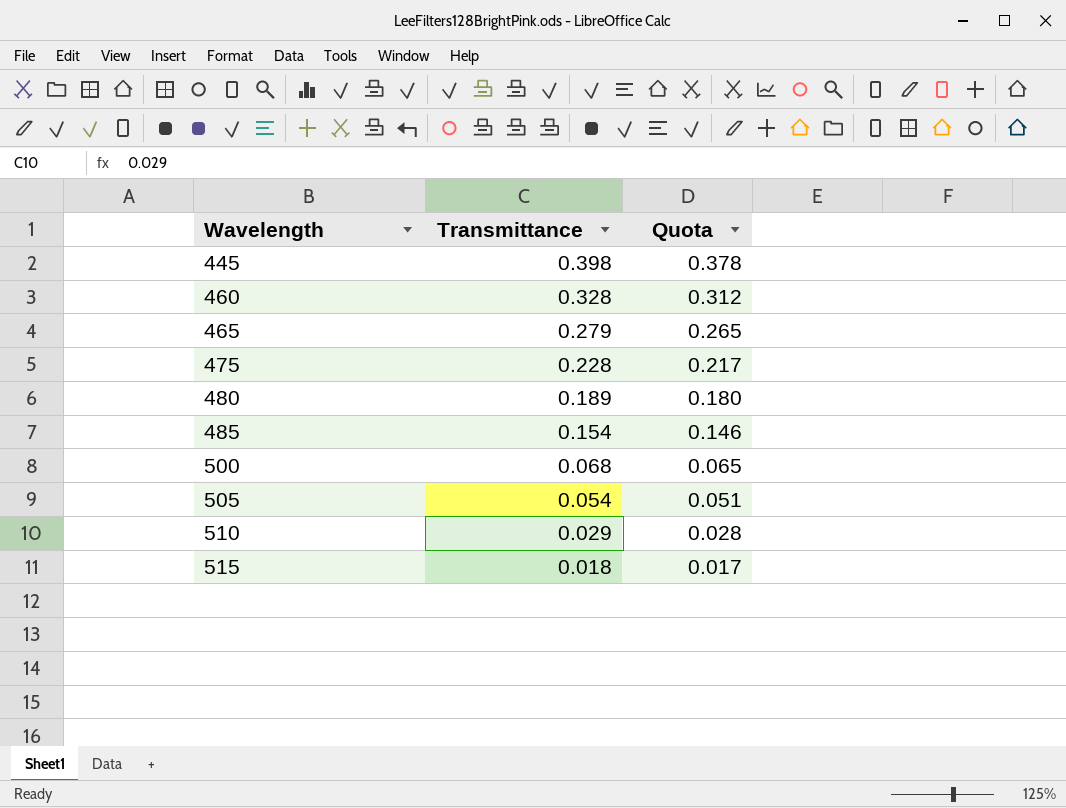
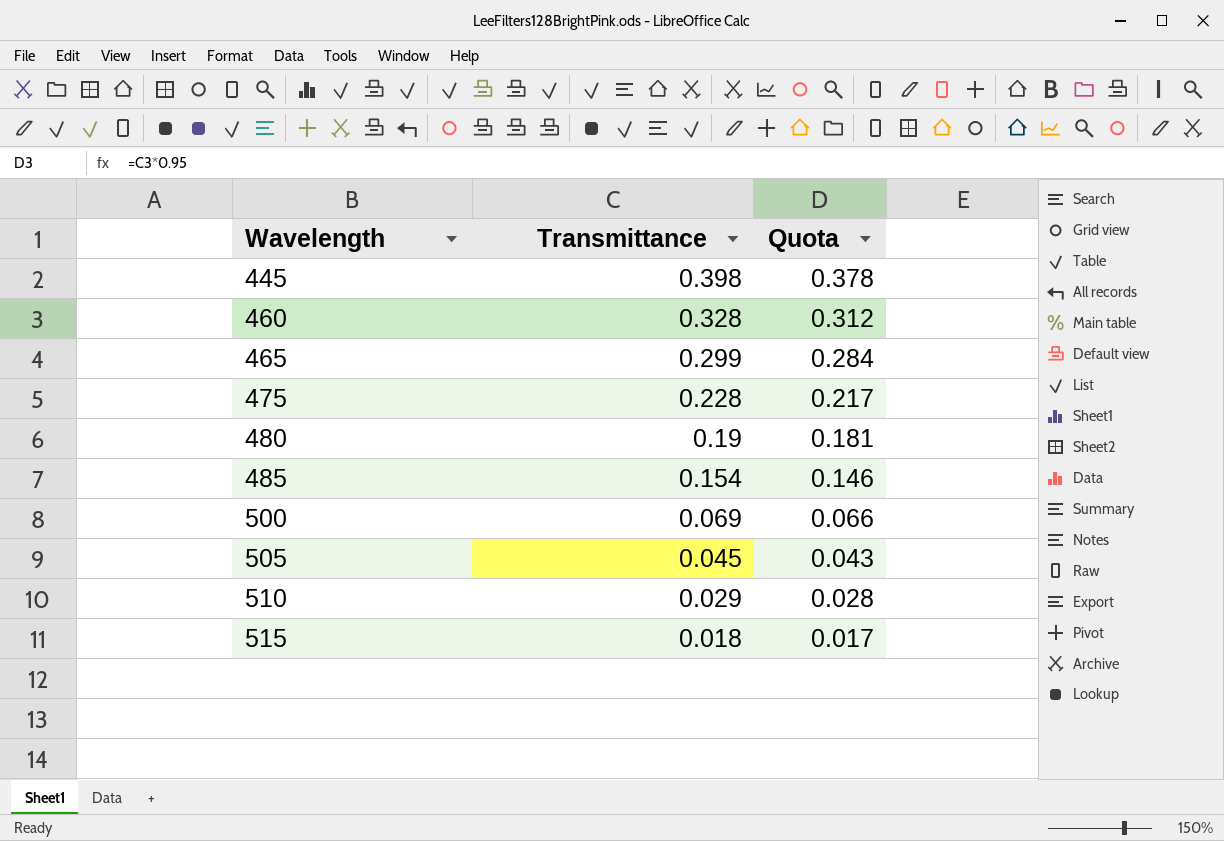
465 | Transmittance: 0.279 -> 0.299
465 | Quota: 0.265 -> 0.284
480 | Transmittance: 0.189 -> 0.19
480 | Quota: 0.180 -> 0.181
500 | Transmittance: 0.068 -> 0.069
500 | Quota: 0.065 -> 0.066
505 | Transmittance: 0.054 -> 0.045
505 | Quota: 0.051 -> 0.043

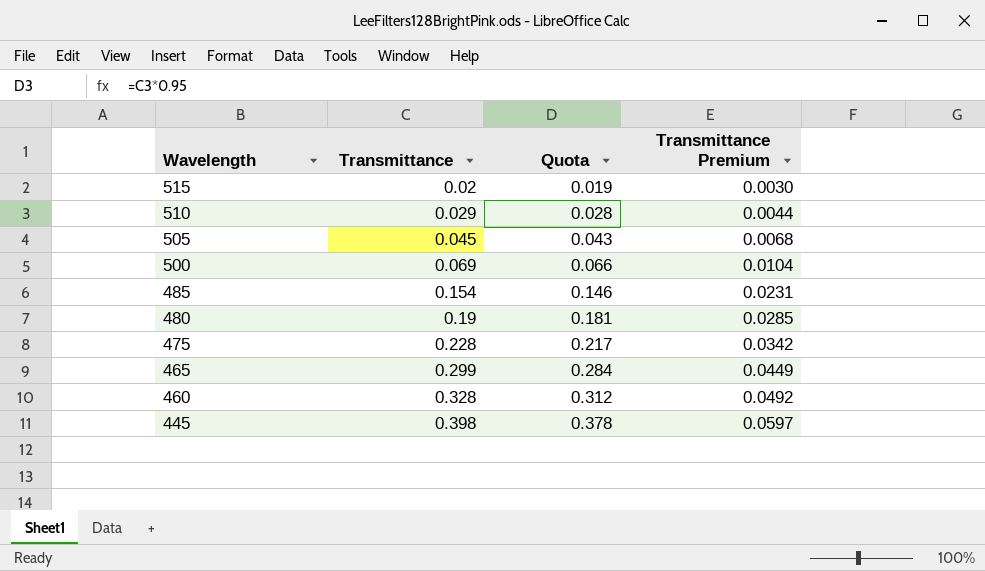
row order: Wavelength ascending -> Wavelength descending
column Transmittance Premium | formula: none -> [Transmittance] * 0.15
515 | Transmittance: 0.018 -> 0.02
515 | Quota: 0.017 -> 0.019

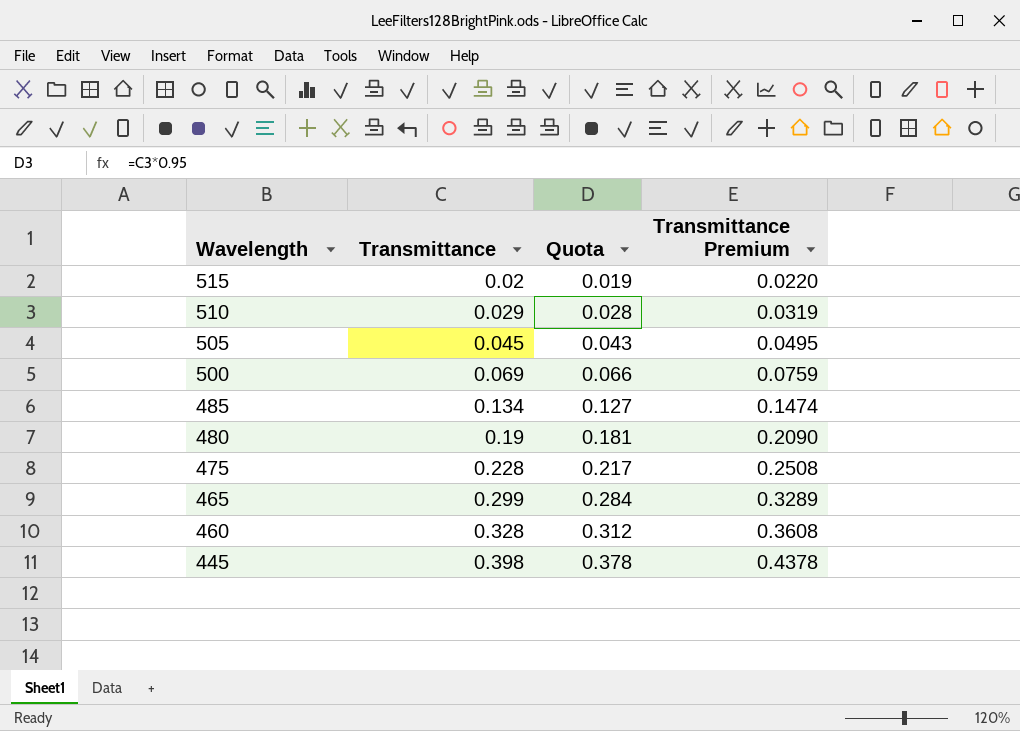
column Transmittance Premium | formula: [Transmittance] * 0.15 -> [Transmittance] * 1.1
485 | Transmittance: 0.154 -> 0.134
485 | Quota: 0.146 -> 0.127

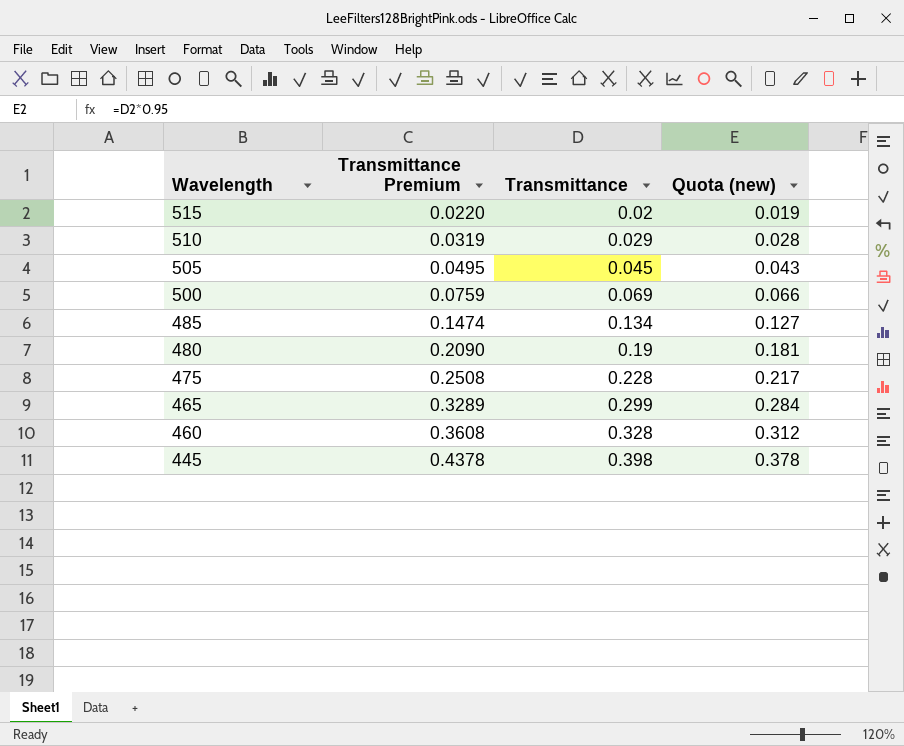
column Transmittance Premium | position: 4 -> 2
column name: Quota -> Quota (new)

